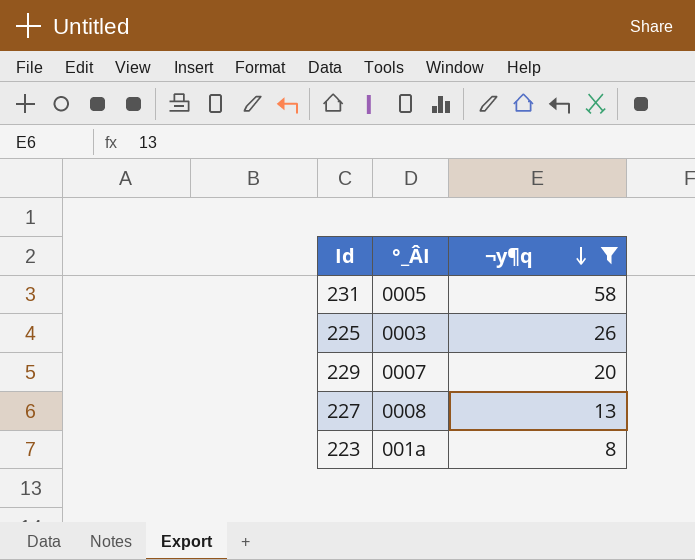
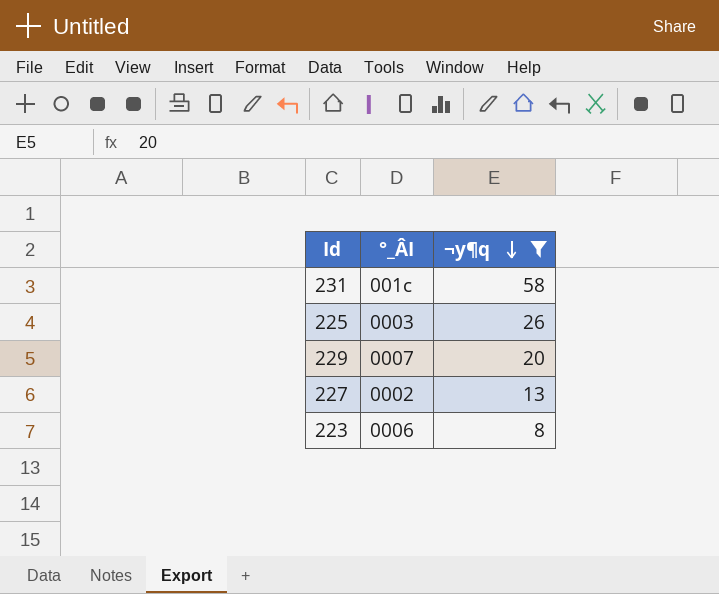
231 | °_ÂI: 0005 -> 001c
227 | °_ÂI: 0008 -> 0002
223 | °_ÂI: 001a -> 0006

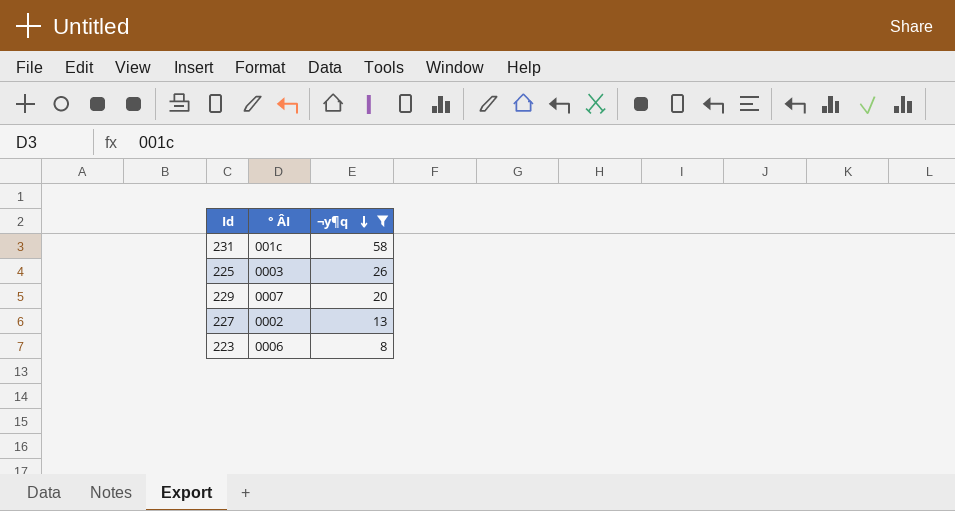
column name: °_ÂI -> ° ÂI

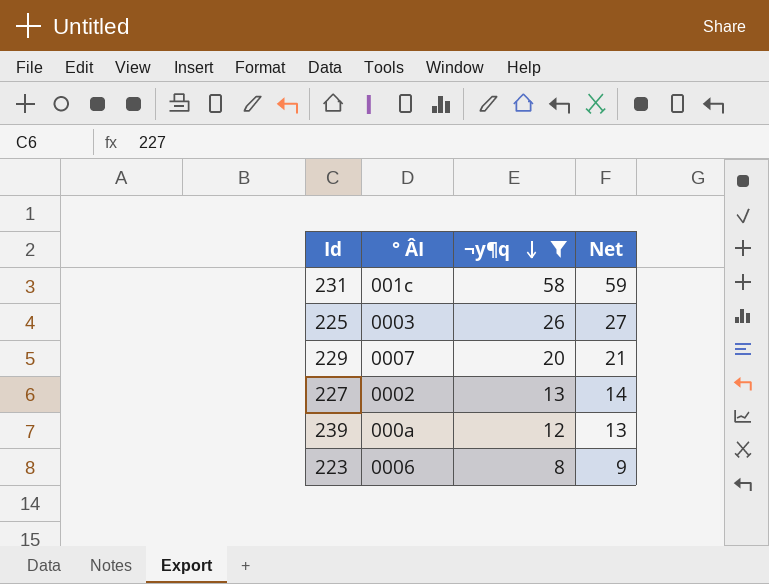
column Net | formula: none -> [¬y¶q] + 1
row 239: none -> 000a | 12 | 13

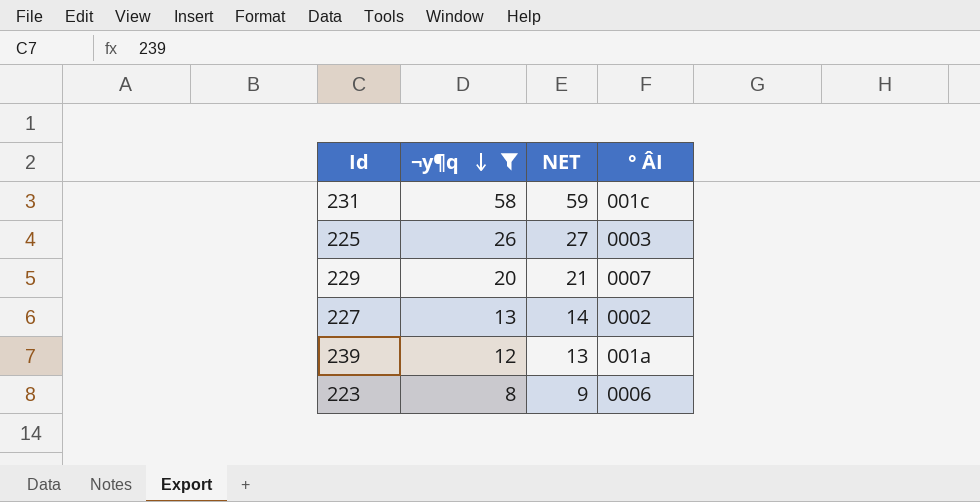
column name: Net -> NET
column ° ÂI | position: 2 -> 4
239 | ° ÂI: 000a -> 001a

